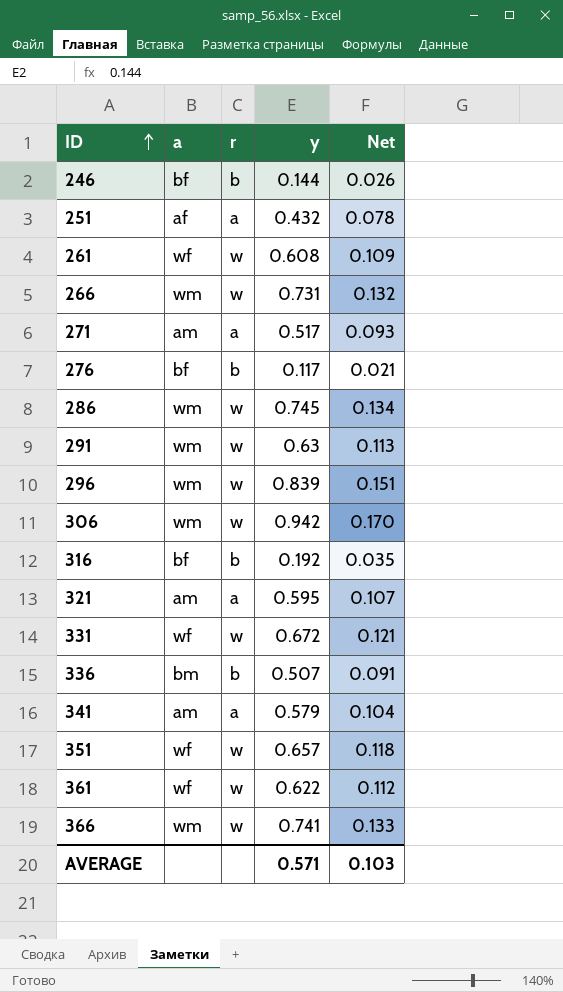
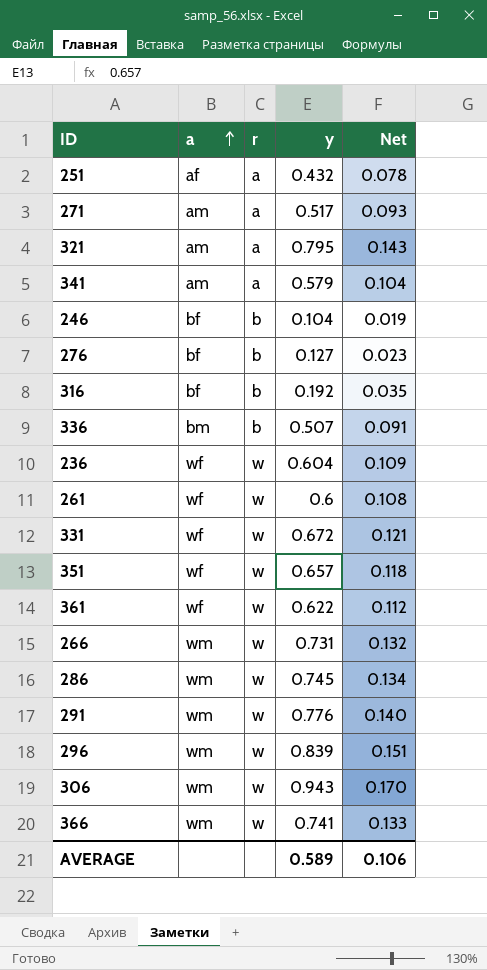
row order: ID ascending -> a ascending
321 | y: 0.595 -> 0.795
321 | Net: 0.107 -> 0.143
246 | y: 0.144 -> 0.104
246 | Net: 0.026 -> 0.019
276 | y: 0.117 -> 0.127
276 | Net: 0.021 -> 0.023
row 236: none -> wf | w | 0.604 | 0.109
261 | y: 0.608 -> 0.6
261 | Net: 0.109 -> 0.108
291 | y: 0.63 -> 0.776
291 | Net: 0.113 -> 0.140
306 | y: 0.942 -> 0.943
AVERAGE | y: 0.571 -> 0.589
AVERAGE | Net: 0.103 -> 0.106

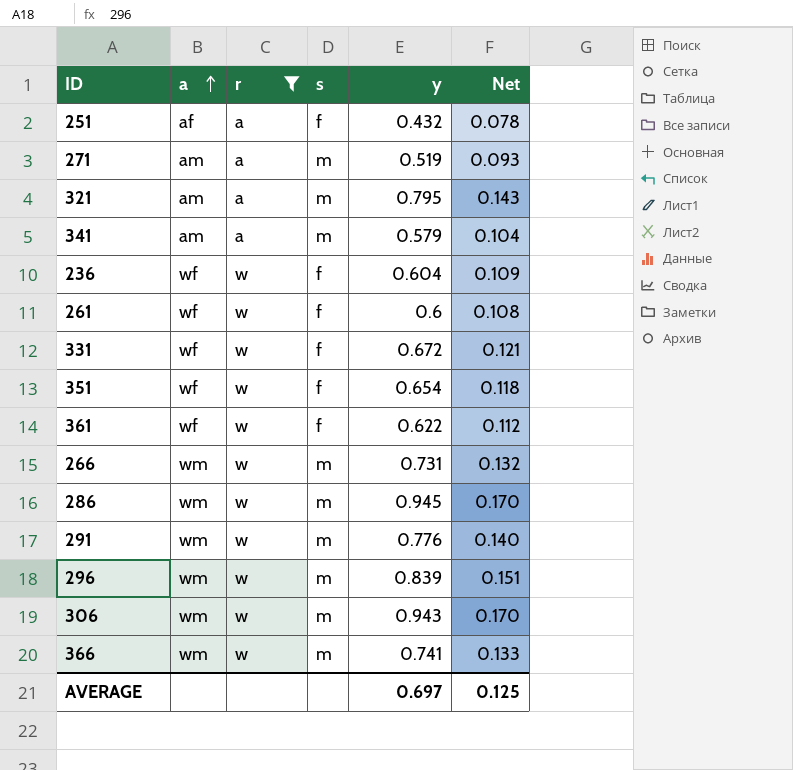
filter: none -> r != b
column s | position: none -> 4
271 | y: 0.517 -> 0.519
351 | y: 0.657 -> 0.654
286 | y: 0.745 -> 0.945
286 | Net: 0.134 -> 0.170
AVERAGE | y: 0.589 -> 0.697
AVERAGE | Net: 0.106 -> 0.125

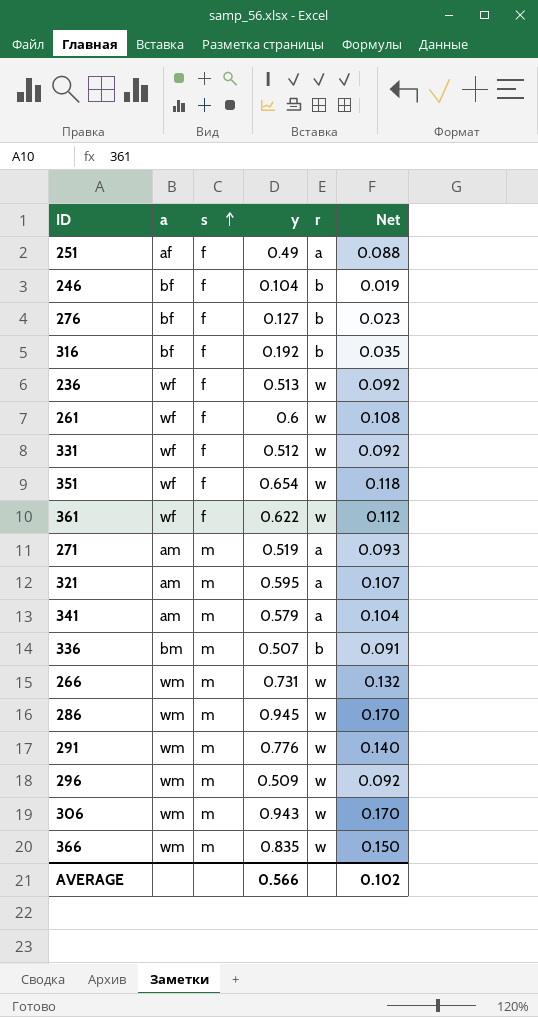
filter: r != b -> none
row order: a ascending -> s ascending
column r | position: 3 -> 5
251 | y: 0.432 -> 0.49
251 | Net: 0.078 -> 0.088
236 | y: 0.604 -> 0.513
236 | Net: 0.109 -> 0.092
331 | y: 0.672 -> 0.512
331 | Net: 0.121 -> 0.092
321 | y: 0.795 -> 0.595
321 | Net: 0.143 -> 0.107
296 | y: 0.839 -> 0.509
296 | Net: 0.151 -> 0.092
366 | y: 0.741 -> 0.835
366 | Net: 0.133 -> 0.150
AVERAGE | y: 0.697 -> 0.566
AVERAGE | Net: 0.125 -> 0.102

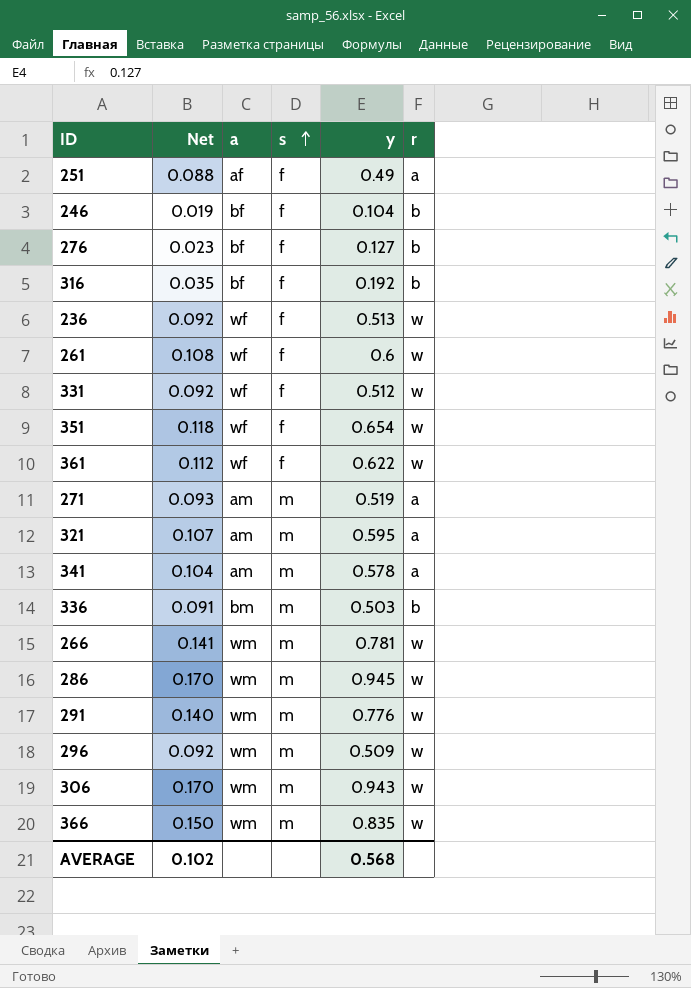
column Net | position: 6 -> 2
341 | y: 0.579 -> 0.578
336 | y: 0.507 -> 0.503
266 | Net: 0.132 -> 0.141
266 | y: 0.731 -> 0.781
AVERAGE | y: 0.566 -> 0.568

